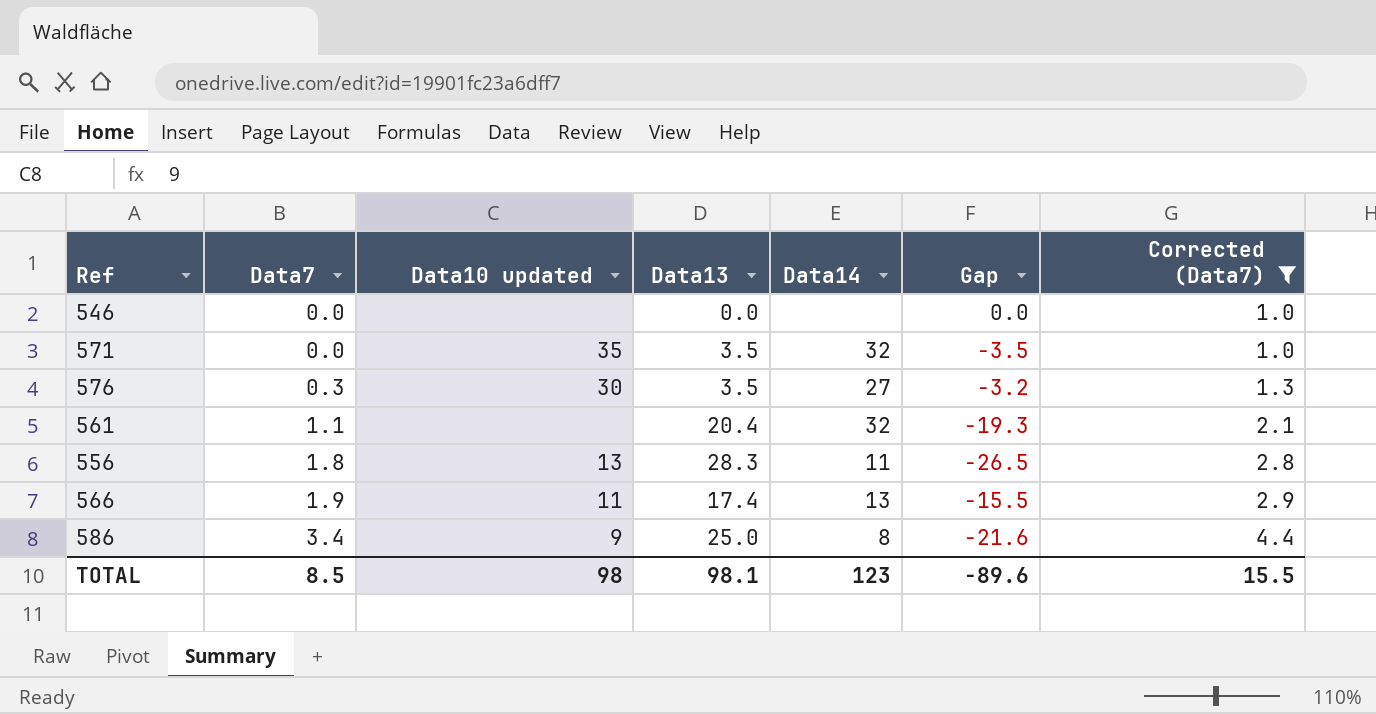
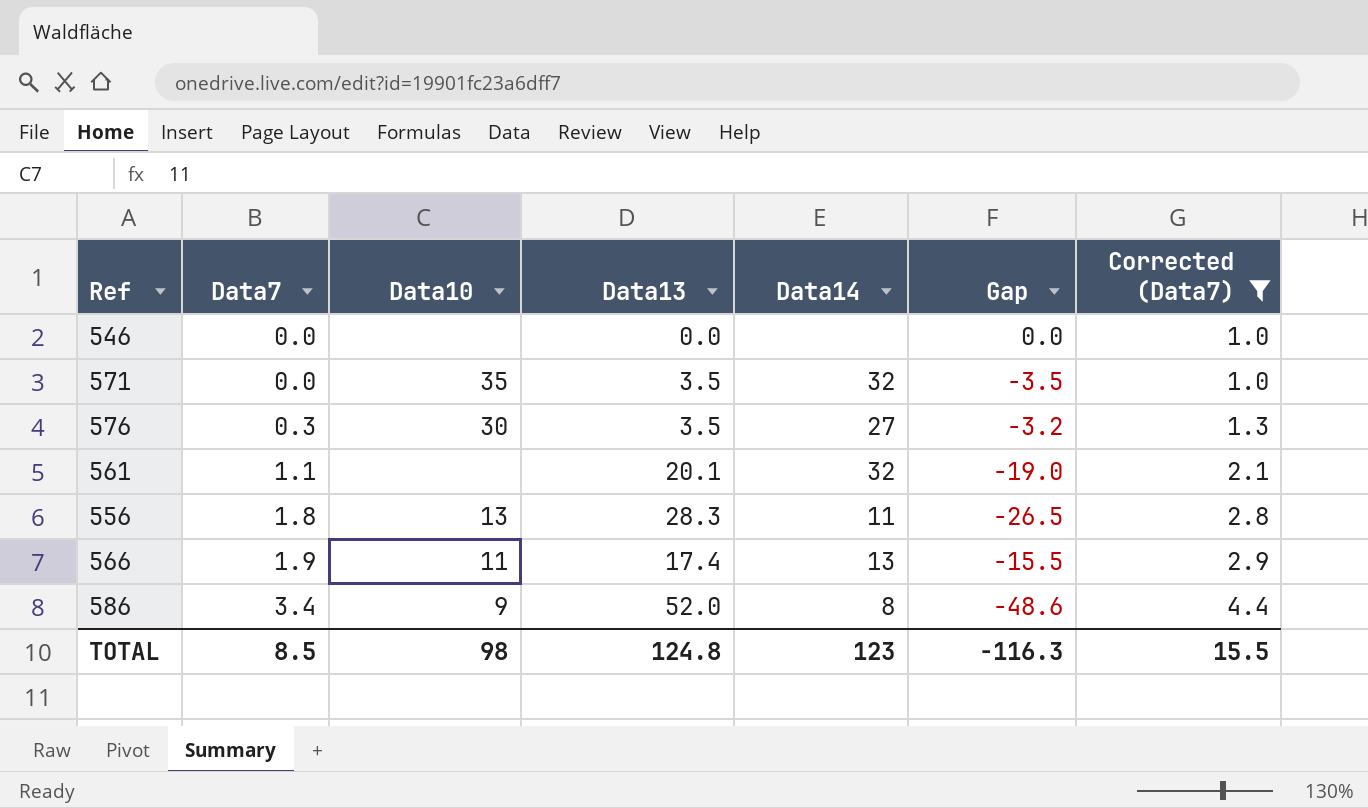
column name: Data10 updated -> Data10
561 | Data13: 20.4 -> 20.1
561 | Gap: -19.3 -> -19.0
586 | Data13: 25.0 -> 52.0
586 | Gap: -21.6 -> -48.6
TOTAL | Data13: 98.1 -> 124.8
TOTAL | Gap: -89.6 -> -116.3

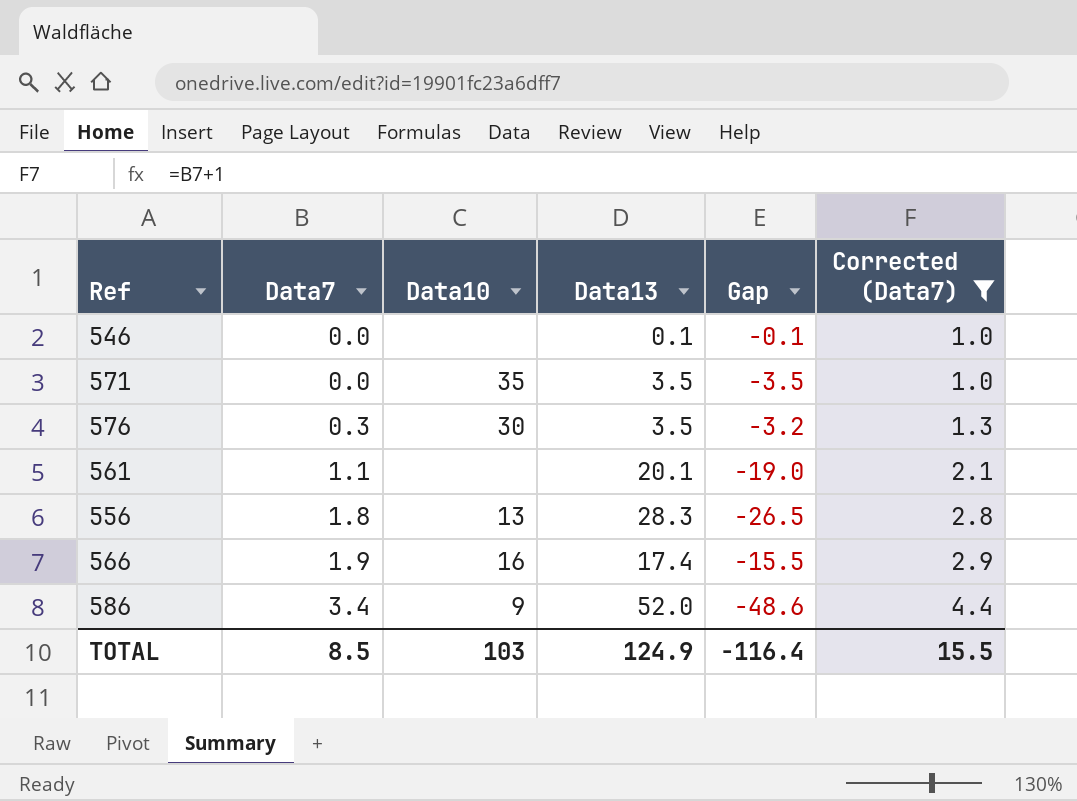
column Data14 | position: 5 -> none
546 | Data13: 0.0 -> 0.1
546 | Gap: 0.0 -> -0.1
566 | Data10: 11 -> 16
TOTAL | Data10: 98 -> 103
TOTAL | Data13: 124.8 -> 124.9
TOTAL | Gap: -116.3 -> -116.4

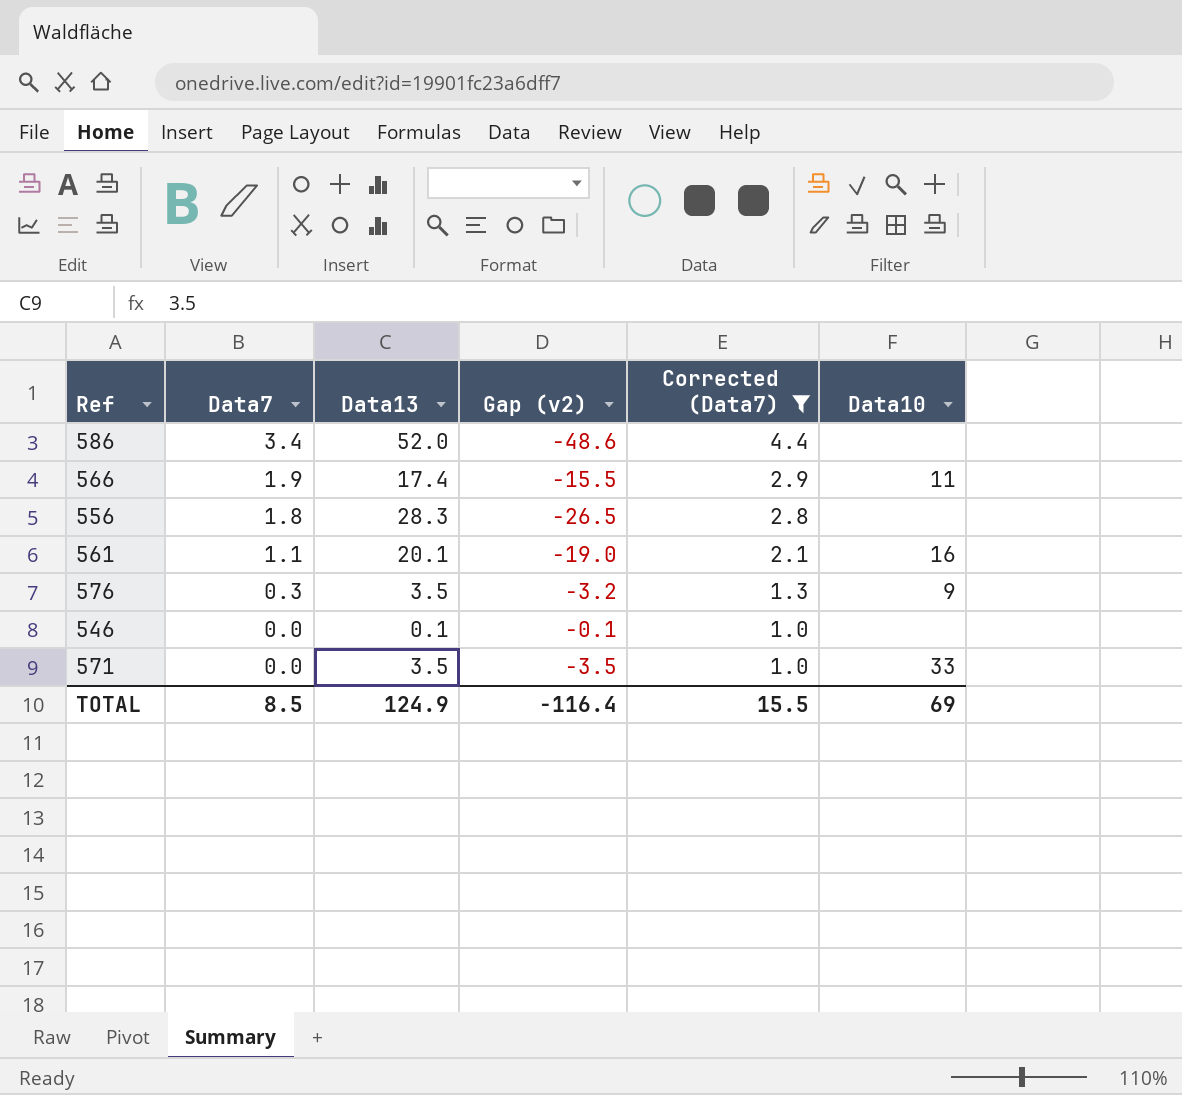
row order: Data7 ascending -> Data7 descending
column name: Gap -> Gap (v2)
column Data10 | position: 3 -> 6
586 | Data10: 9 -> none
566 | Data10: 16 -> 11
556 | Data10: 13 -> none
561 | Data10: none -> 16
576 | Data10: 30 -> 9
571 | Data10: 35 -> 33
TOTAL | Data10: 103 -> 69

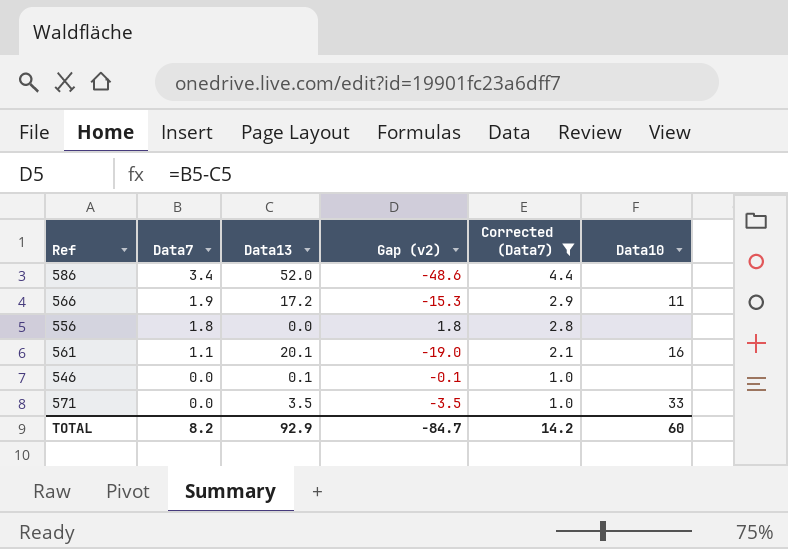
row 576: 0.3 | 3.5 | -3.2 | 1.3 | 9 -> none
566 | Data13: 17.4 -> 17.2
566 | Gap (v2): -15.5 -> -15.3
556 | Data13: 28.3 -> 0.0
556 | Gap (v2): -26.5 -> 1.8
TOTAL | Data7: 8.5 -> 8.2
TOTAL | Data13: 124.9 -> 92.9
TOTAL | Gap (v2): -116.4 -> -84.7
TOTAL | Corrected (Data7): 15.5 -> 14.2
TOTAL | Data10: 69 -> 60

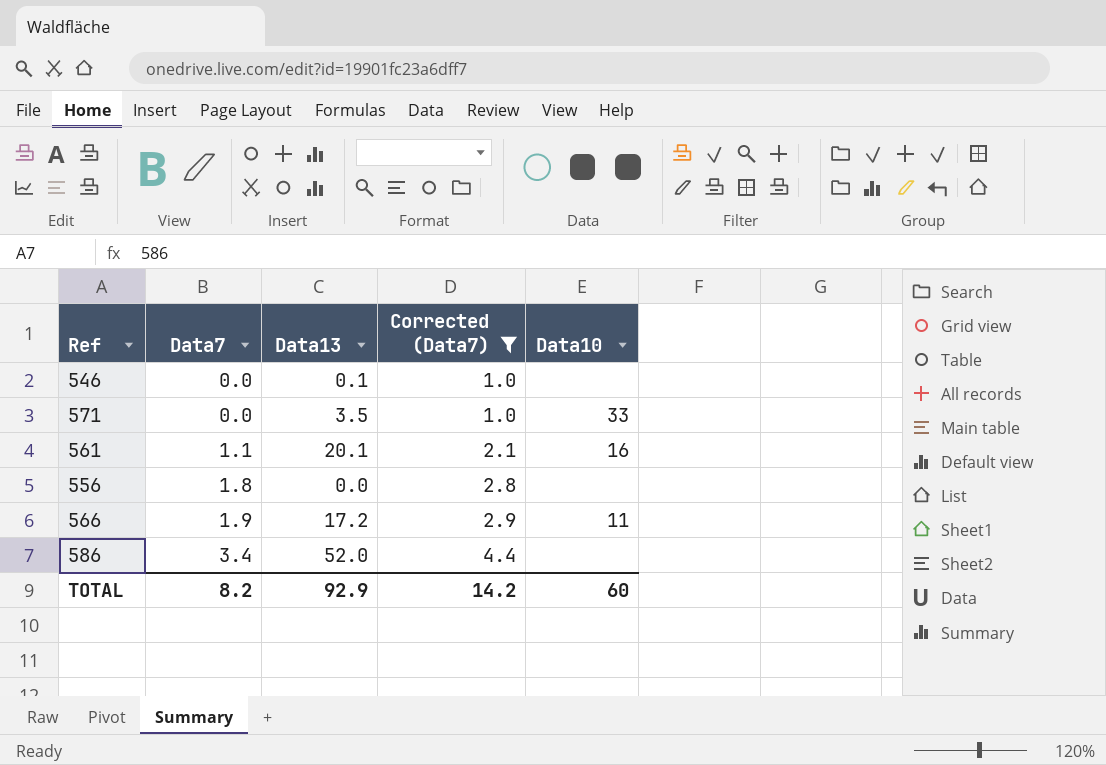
row order: Data7 descending -> Data7 ascending
column Gap (v2) | formula: [Data7] - [Data13] -> none

